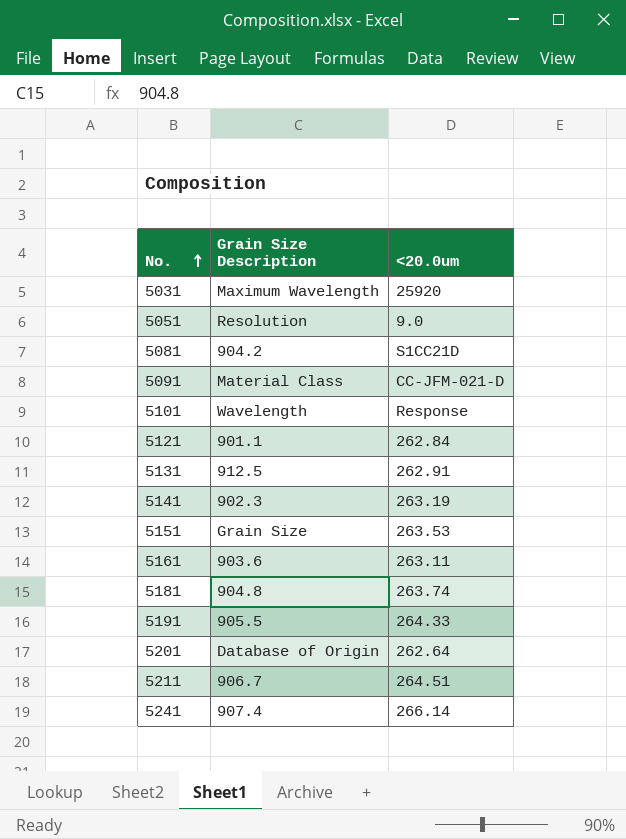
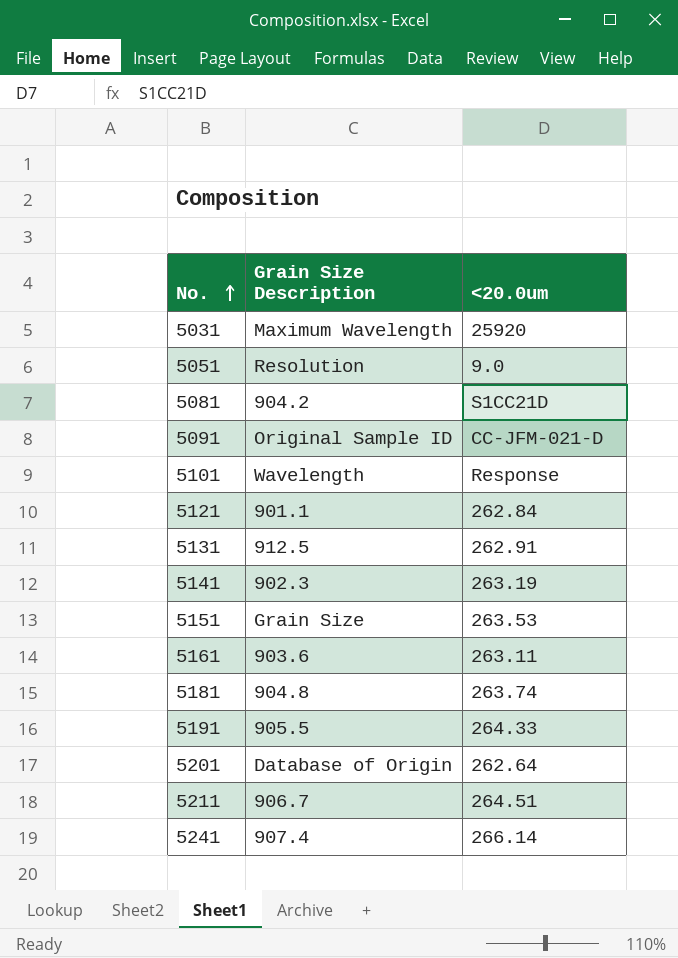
5091 | Grain Size Description: Material Class -> Original Sample ID

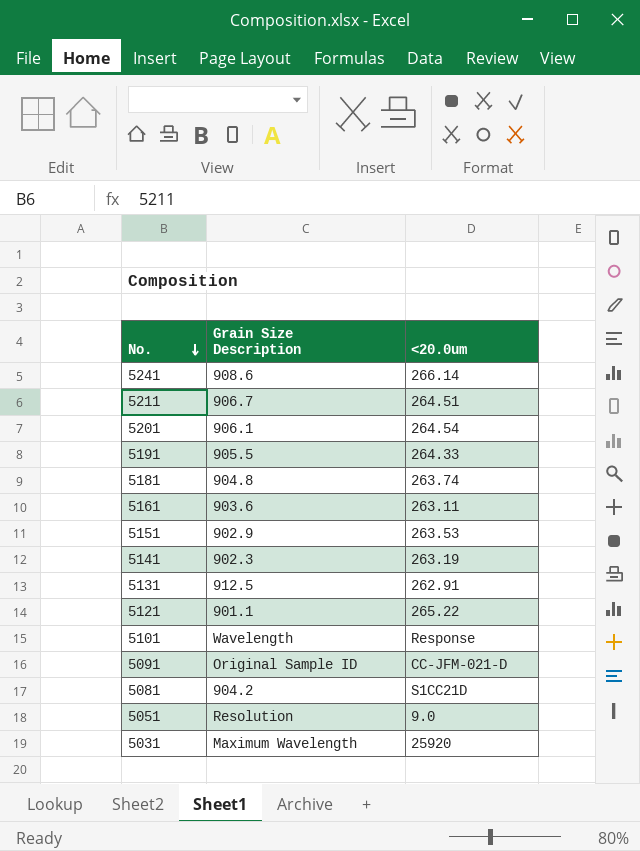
row order: No. ascending -> No. descending
5241 | Grain Size Description: 907.4 -> 908.6
5201 | Grain Size Description: Database of Origin -> 906.1
5201 | <20.0um: 262.64 -> 264.54
5151 | Grain Size Description: Grain Size -> 902.9
5121 | <20.0um: 262.84 -> 265.22

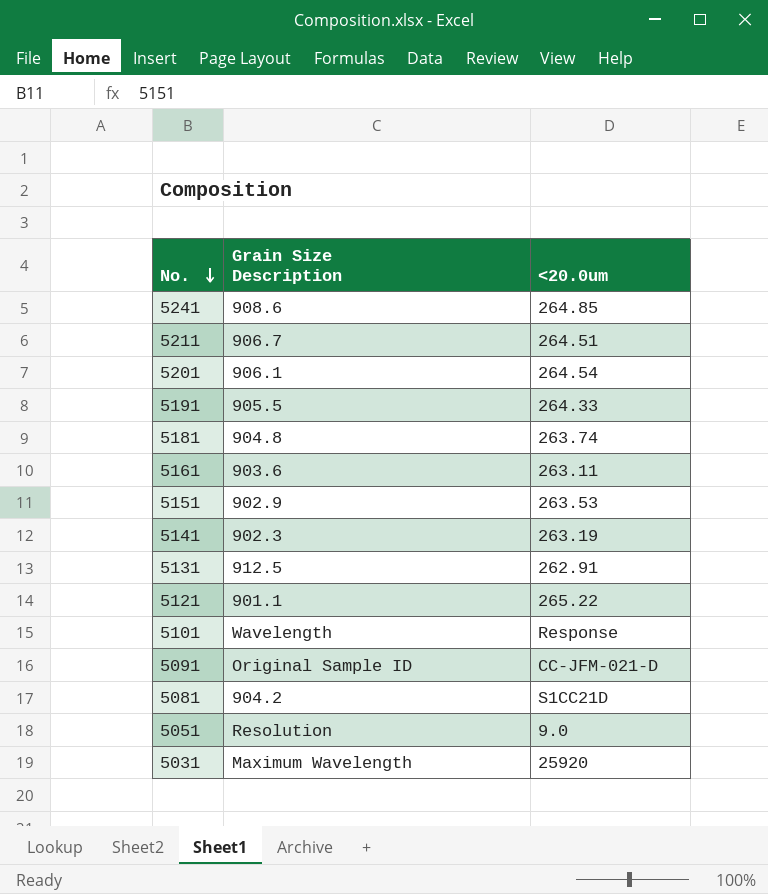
5241 | <20.0um: 266.14 -> 264.85

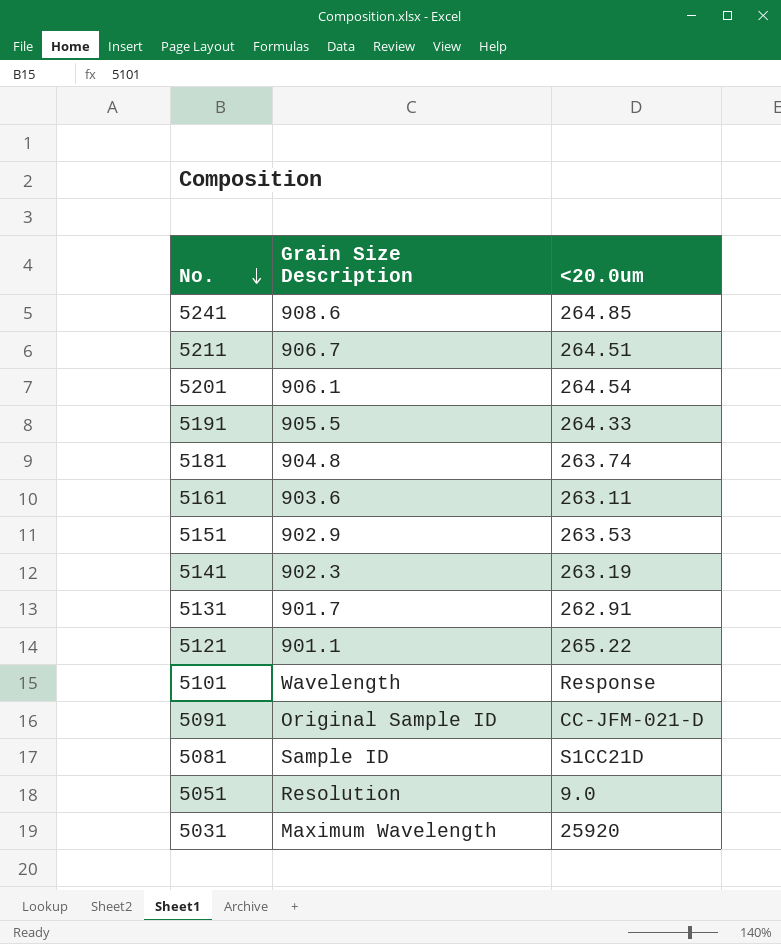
5131 | Grain Size Description: 912.5 -> 901.7
5081 | Grain Size Description: 904.2 -> Sample ID

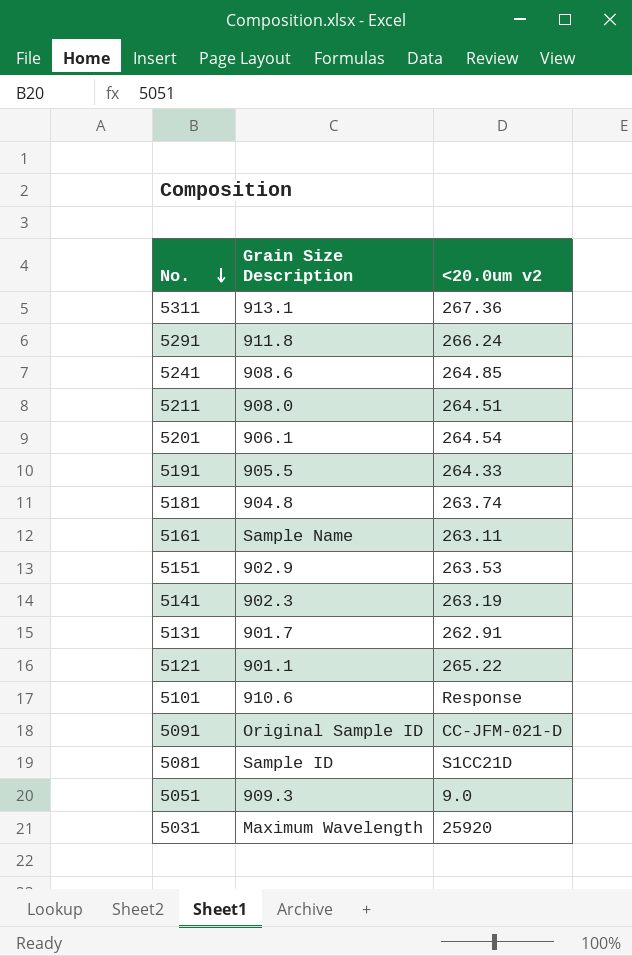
column name: <20.0um -> <20.0um v2
row 5311: none -> 913.1 | 267.36
row 5291: none -> 911.8 | 266.24
5211 | Grain Size Description: 906.7 -> 908.0
5161 | Grain Size Description: 903.6 -> Sample Name
5101 | Grain Size Description: Wavelength -> 910.6
5051 | Grain Size Description: Resolution -> 909.3

